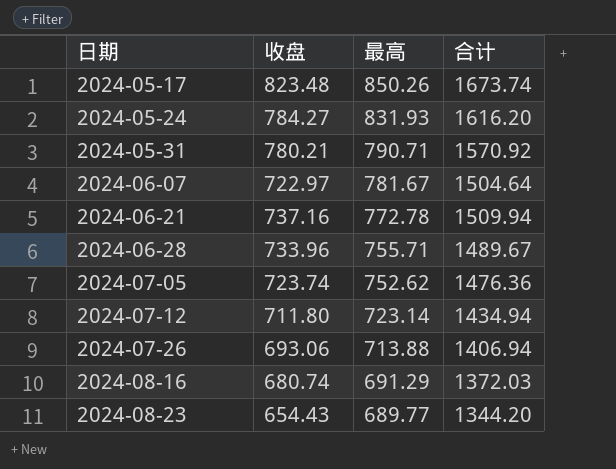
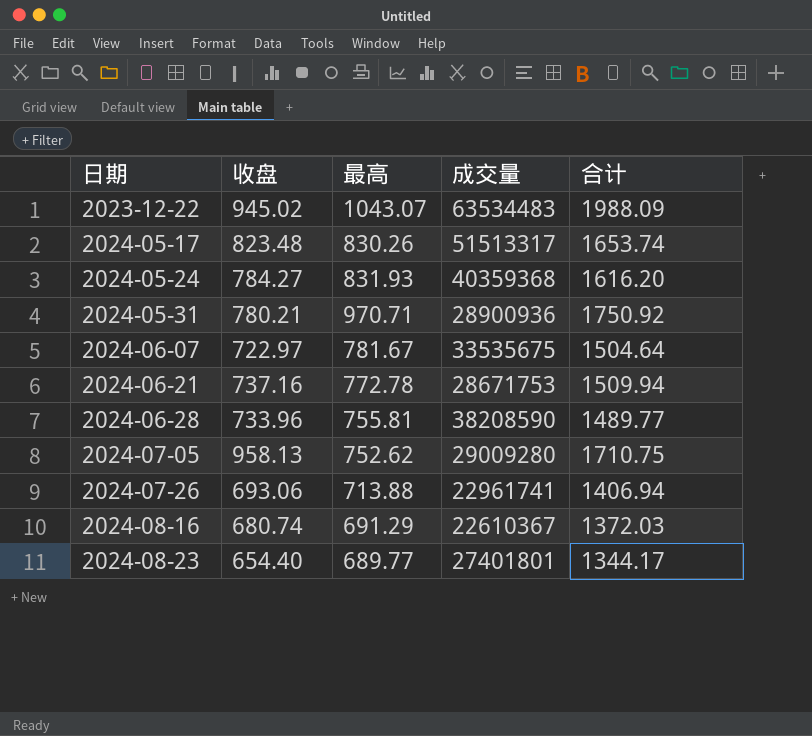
column 成交量 | position: none -> 4
row 2024-07-12: 711.80 | 723.14 | 1434.94 -> none
row 2023-12-22: none -> 945.02 | 1043.07 | 63534483 | 1988.09
2024-05-17 | 最高: 850.26 -> 830.26
2024-05-17 | 合计: 1673.74 -> 1653.74
2024-05-31 | 最高: 790.71 -> 970.71
2024-05-31 | 合计: 1570.92 -> 1750.92
2024-06-28 | 最高: 755.71 -> 755.81
2024-06-28 | 合计: 1489.67 -> 1489.77
2024-07-05 | 收盘: 723.74 -> 958.13
2024-07-05 | 合计: 1476.36 -> 1710.75
2024-08-23 | 收盘: 654.43 -> 654.40
2024-08-23 | 合计: 1344.20 -> 1344.17

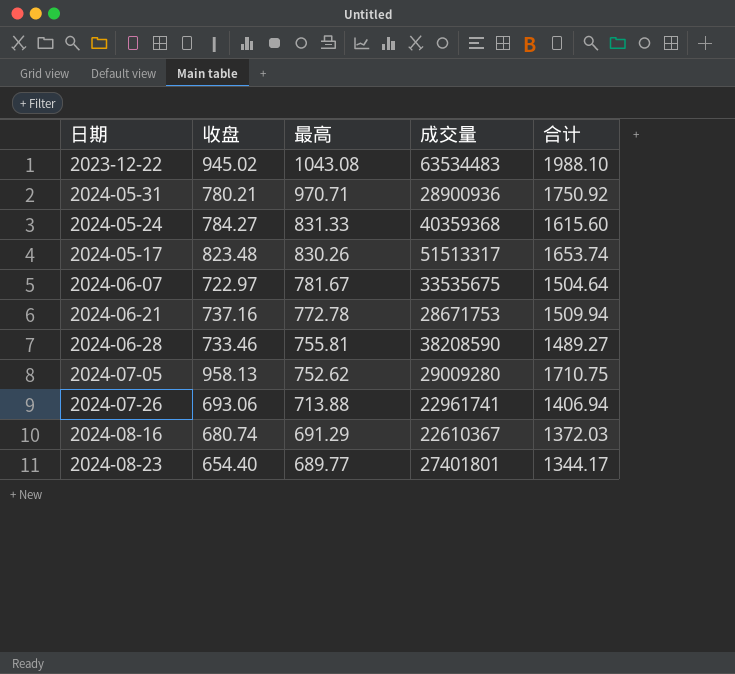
row order: 日期 ascending -> 最高 descending
2023-12-22 | 最高: 1043.07 -> 1043.08
2023-12-22 | 合计: 1988.09 -> 1988.10
2024-05-24 | 最高: 831.93 -> 831.33
2024-05-24 | 合计: 1616.20 -> 1615.60
2024-06-28 | 收盘: 733.96 -> 733.46
2024-06-28 | 合计: 1489.77 -> 1489.27

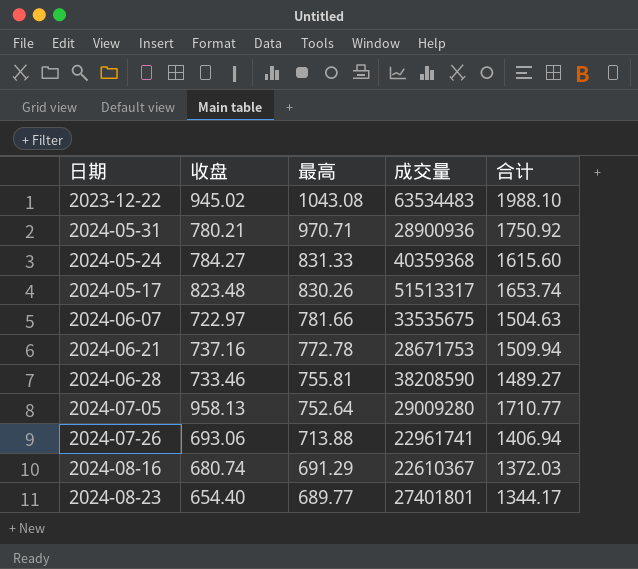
2024-06-07 | 最高: 781.67 -> 781.66
2024-06-07 | 合计: 1504.64 -> 1504.63
2024-07-05 | 最高: 752.62 -> 752.64
2024-07-05 | 合计: 1710.75 -> 1710.77

